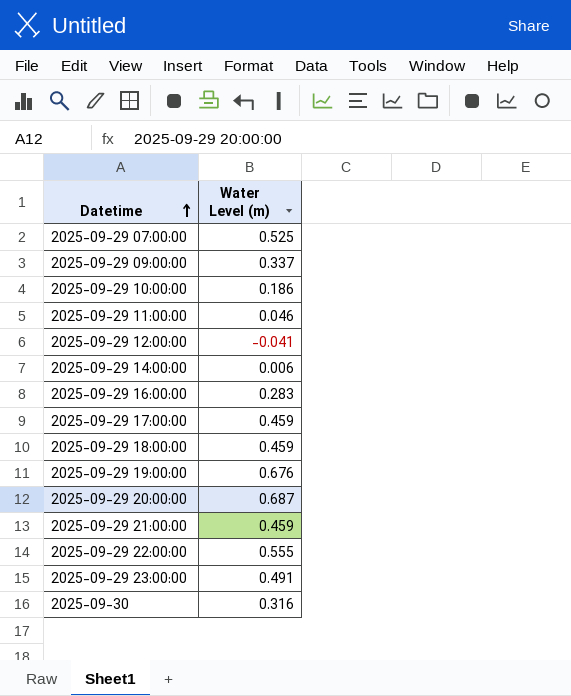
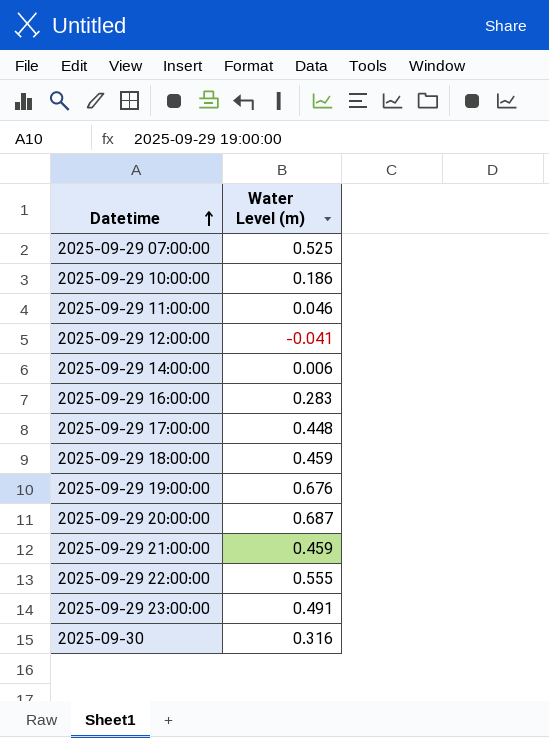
row 2025-09-29 09:00:00: 0.337 -> none
2025-09-29 17:00:00 | Water Level (m): 0.459 -> 0.448

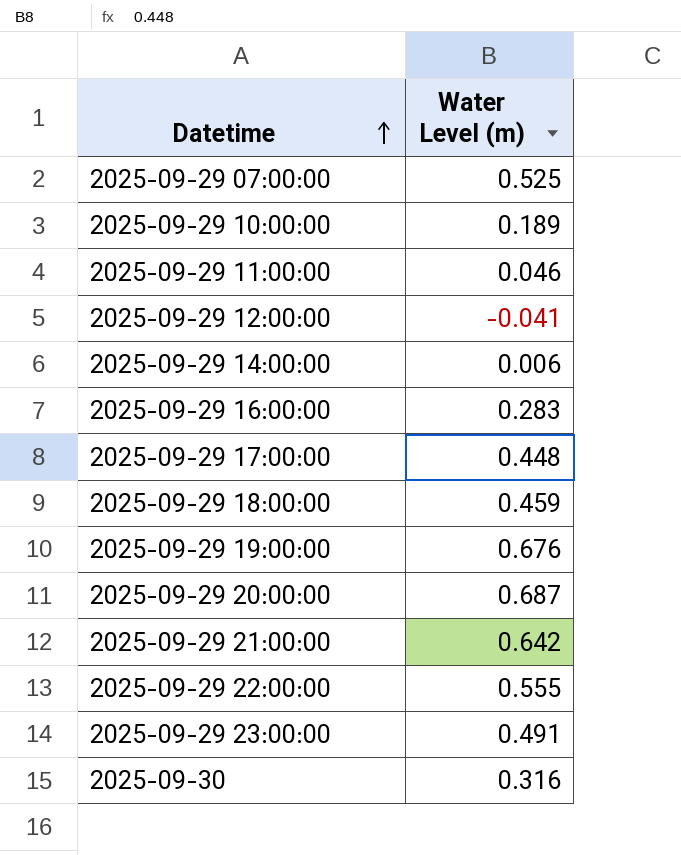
2025-09-29 10:00:00 | Water Level (m): 0.186 -> 0.189
2025-09-29 21:00:00 | Water Level (m): 0.459 -> 0.642

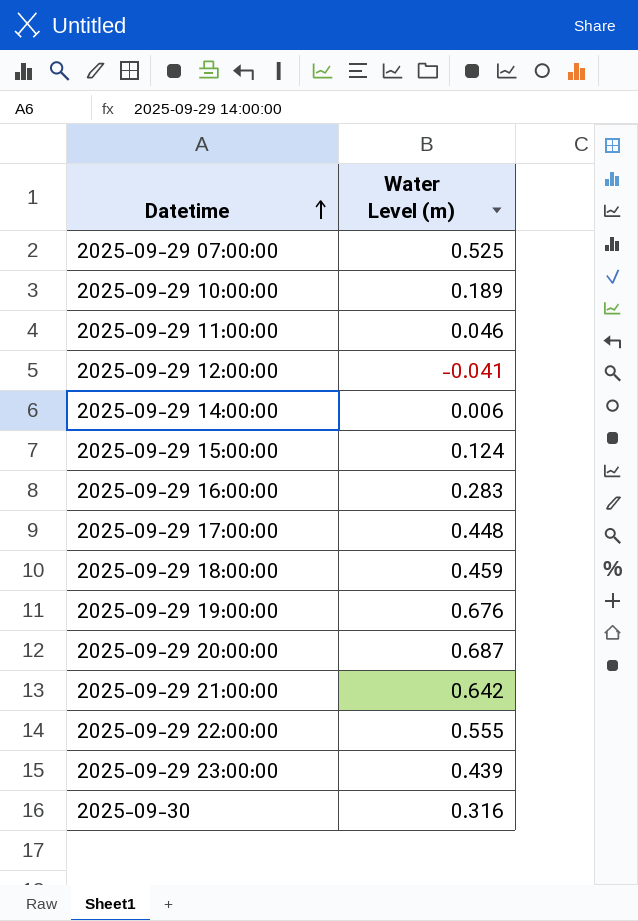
row 2025-09-29 15:00:00: none -> 0.124
2025-09-29 23:00:00 | Water Level (m): 0.491 -> 0.439

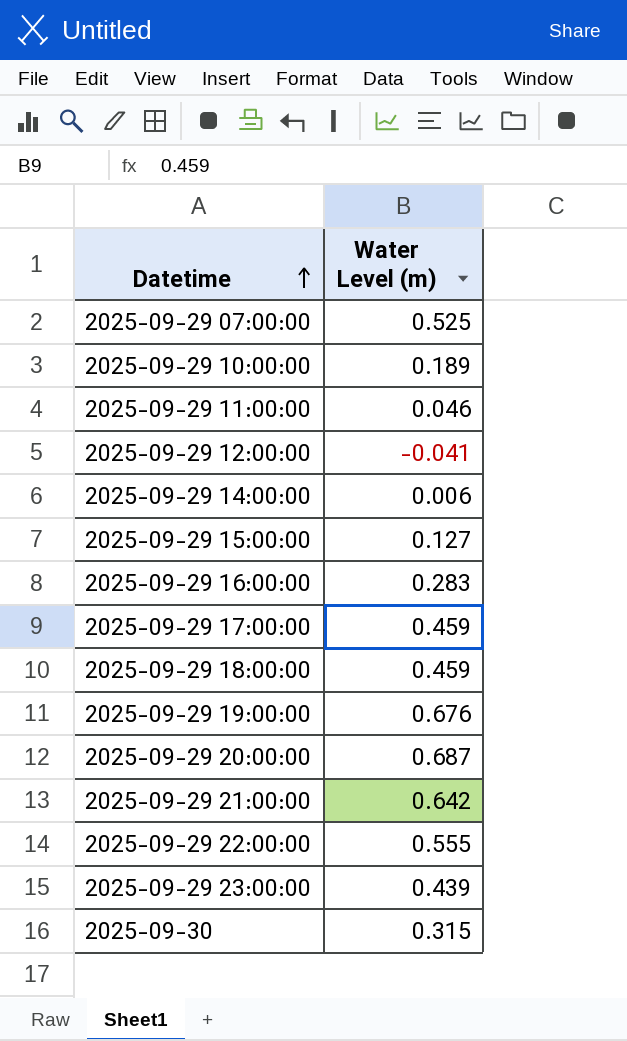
2025-09-29 15:00:00 | Water Level (m): 0.124 -> 0.127
2025-09-29 17:00:00 | Water Level (m): 0.448 -> 0.459
2025-09-30 | Water Level (m): 0.316 -> 0.315

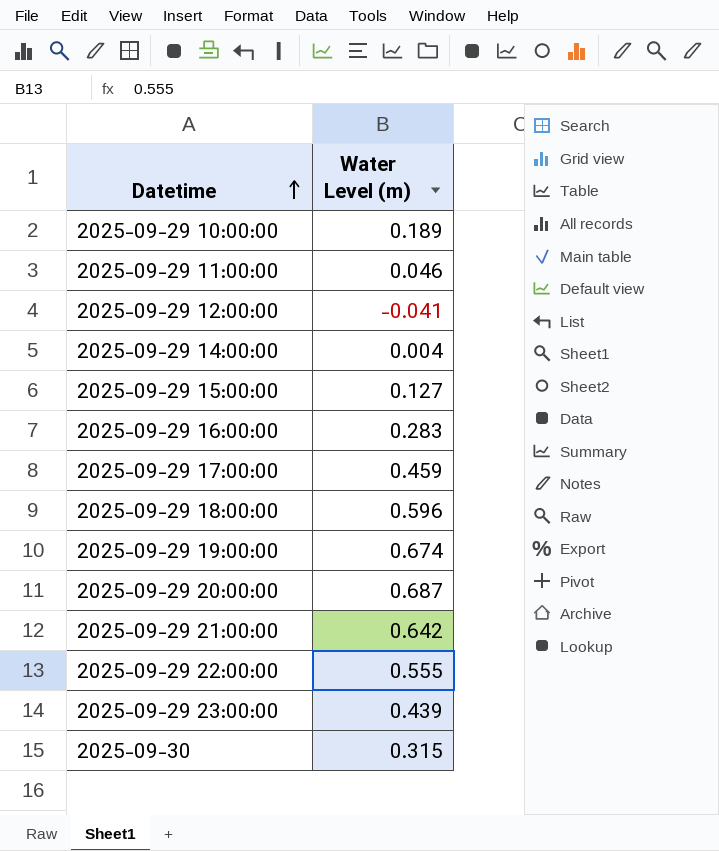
row 2025-09-29 07:00:00: 0.525 -> none
2025-09-29 14:00:00 | Water Level (m): 0.006 -> 0.004
2025-09-29 18:00:00 | Water Level (m): 0.459 -> 0.596
2025-09-29 19:00:00 | Water Level (m): 0.676 -> 0.674

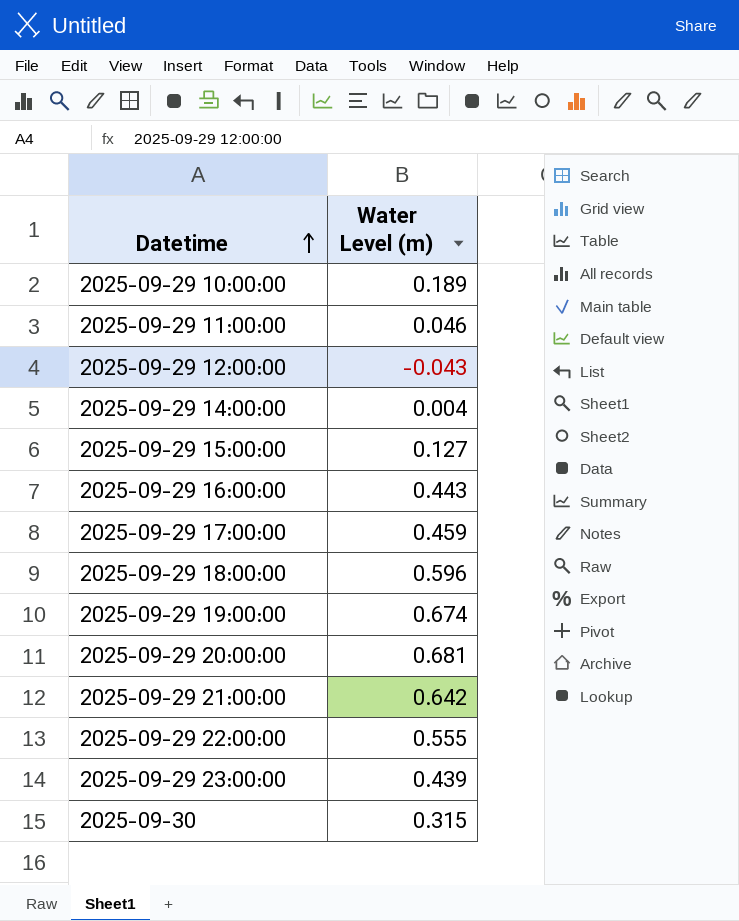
2025-09-29 12:00:00 | Water Level (m): -0.041 -> -0.043
2025-09-29 16:00:00 | Water Level (m): 0.283 -> 0.443
2025-09-29 20:00:00 | Water Level (m): 0.687 -> 0.681

